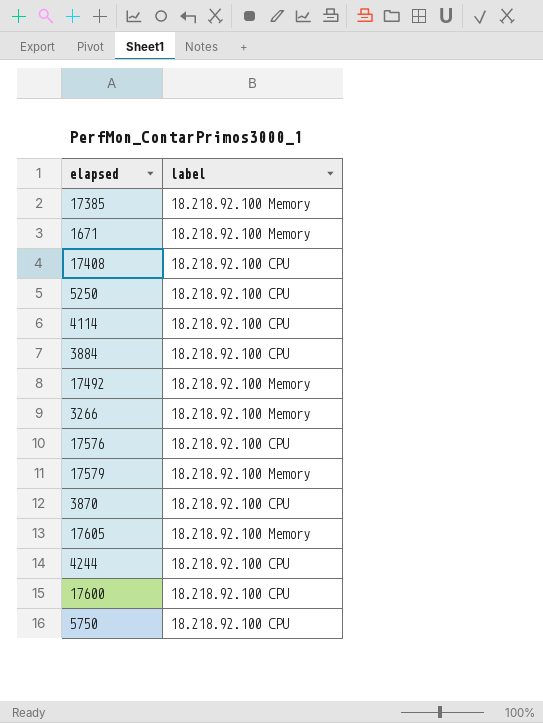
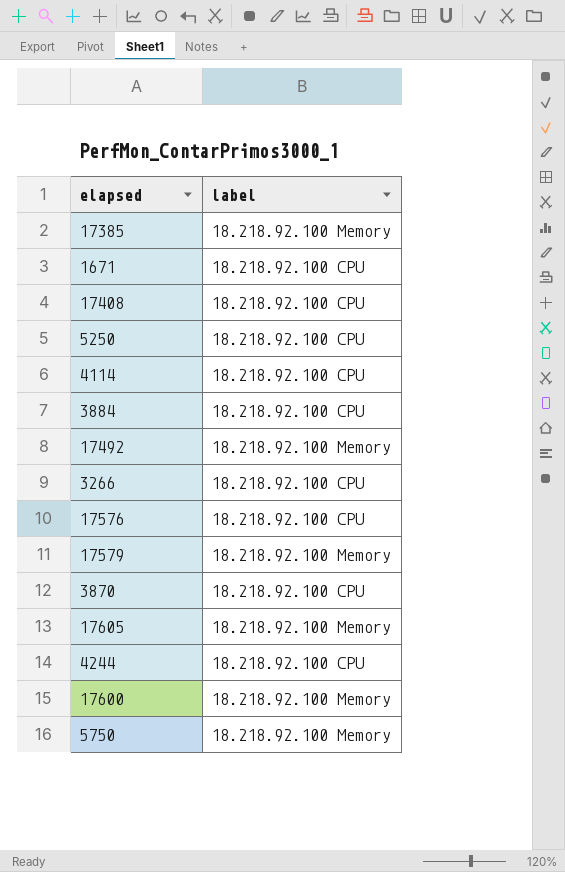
1671 | label: 18.218.92.100 Memory -> 18.218.92.100 CPU
3266 | label: 18.218.92.100 Memory -> 18.218.92.100 CPU
17600 | label: 18.218.92.100 CPU -> 18.218.92.100 Memory
5750 | label: 18.218.92.100 CPU -> 18.218.92.100 Memory

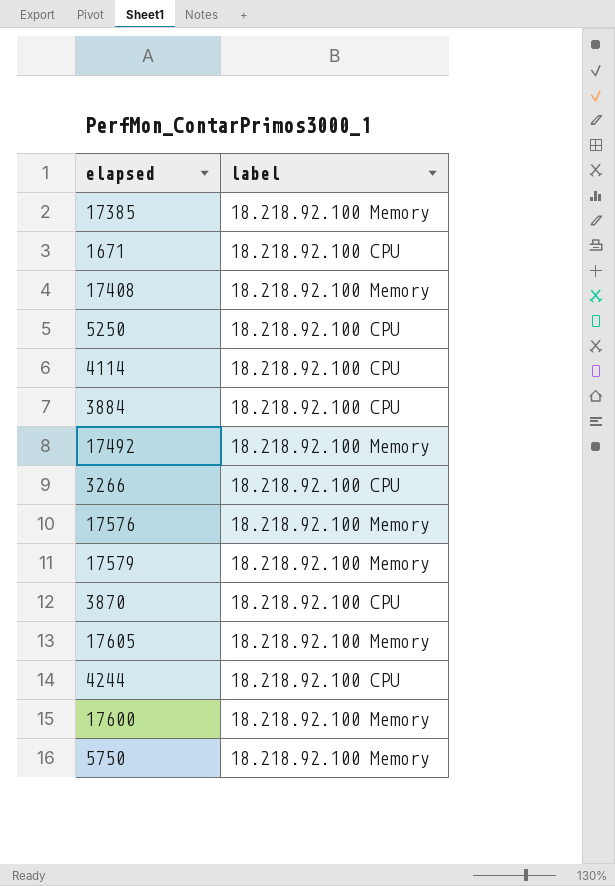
17408 | label: 18.218.92.100 CPU -> 18.218.92.100 Memory
17576 | label: 18.218.92.100 CPU -> 18.218.92.100 Memory

